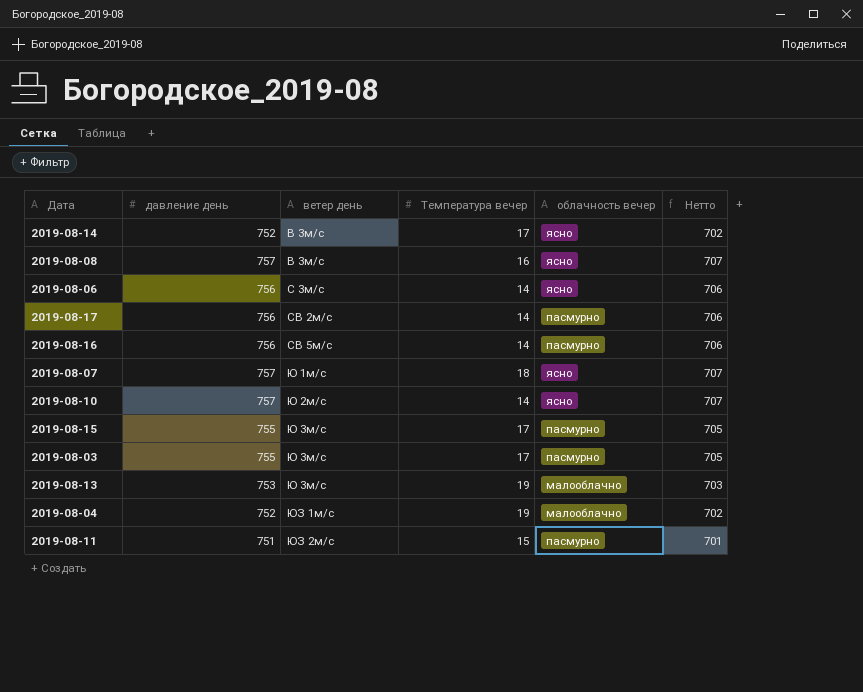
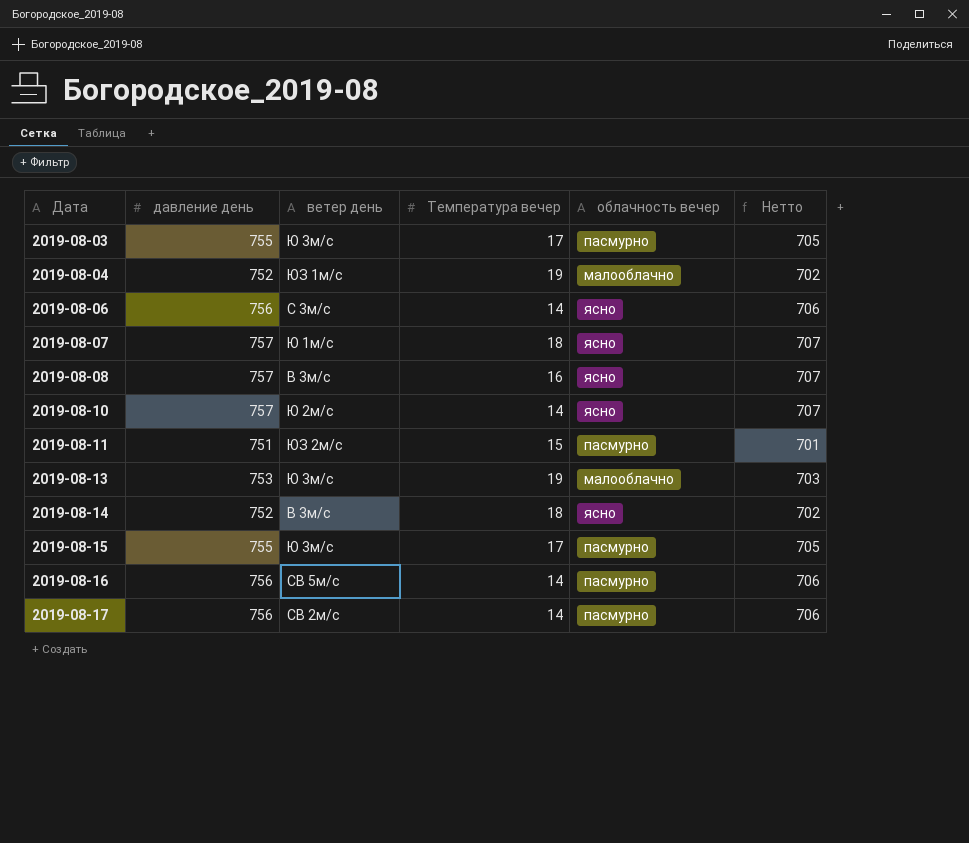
row order: ветер день ascending -> Дата ascending
2019-08-14 | Температура вечер: 17 -> 18

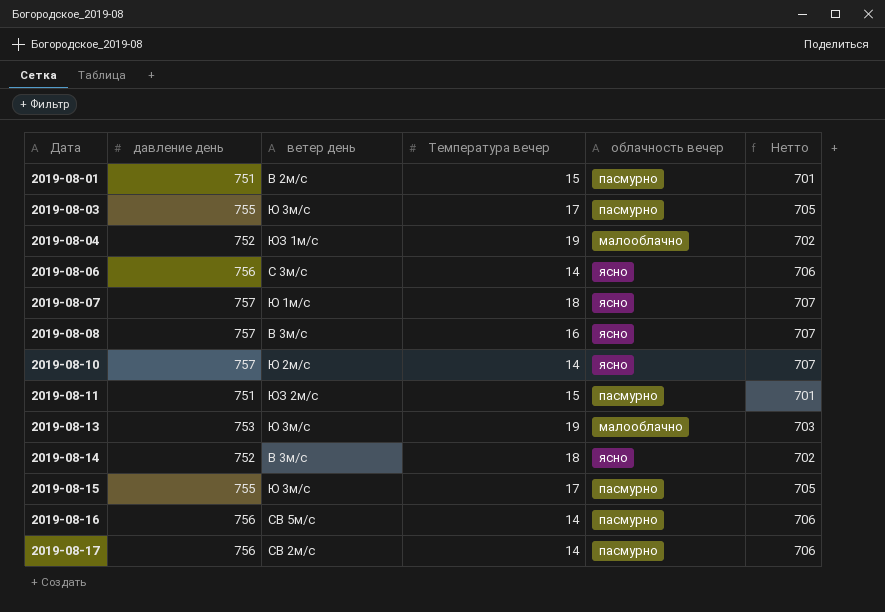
row 2019-08-01: none -> 751 | В 2м/с | 15 | пасмурно | 701

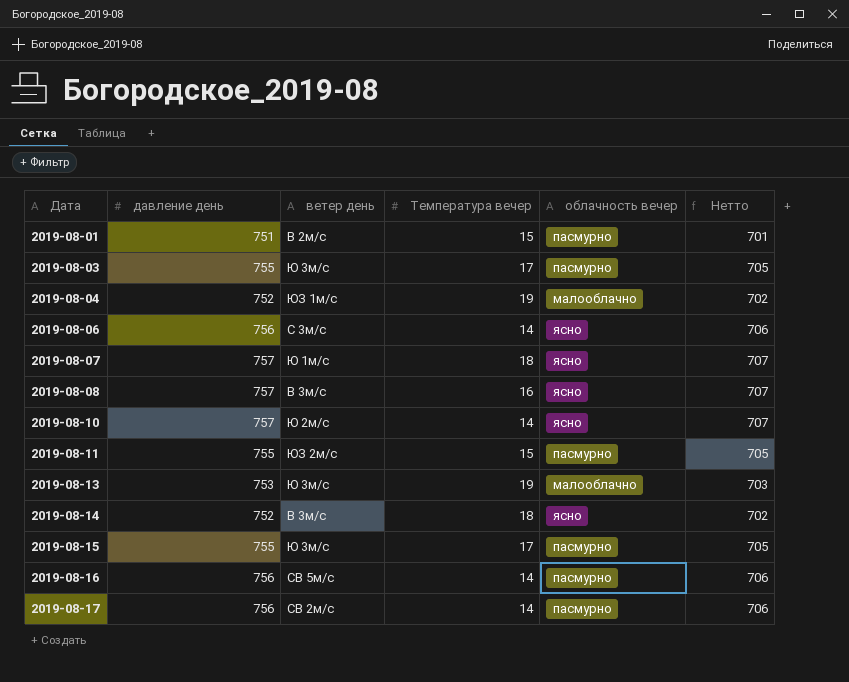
2019-08-11 | давление день: 751 -> 755
2019-08-11 | Нетто: 701 -> 705

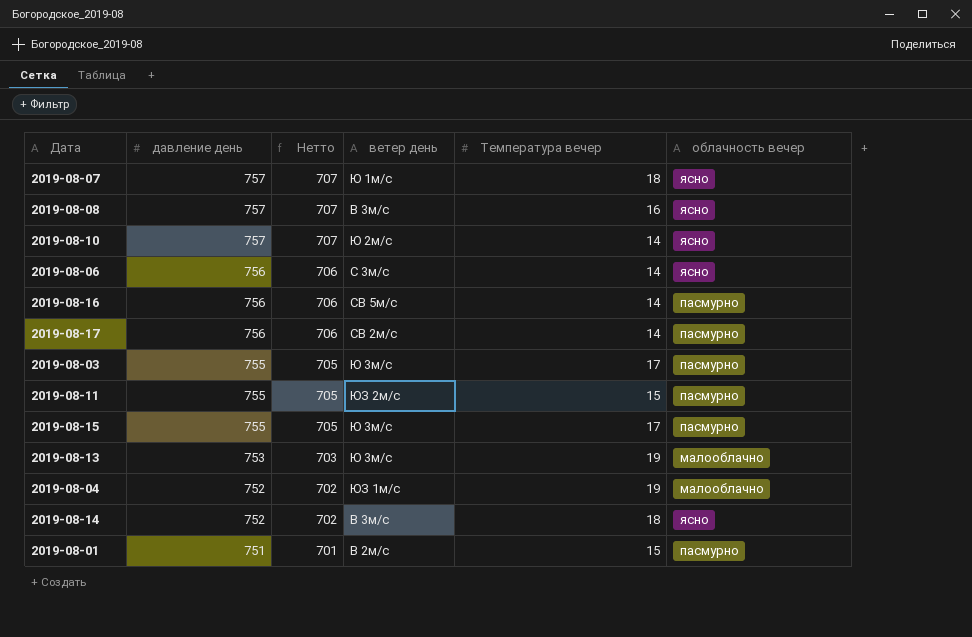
row order: Дата ascending -> давление день descending
column Нетто | position: 6 -> 3

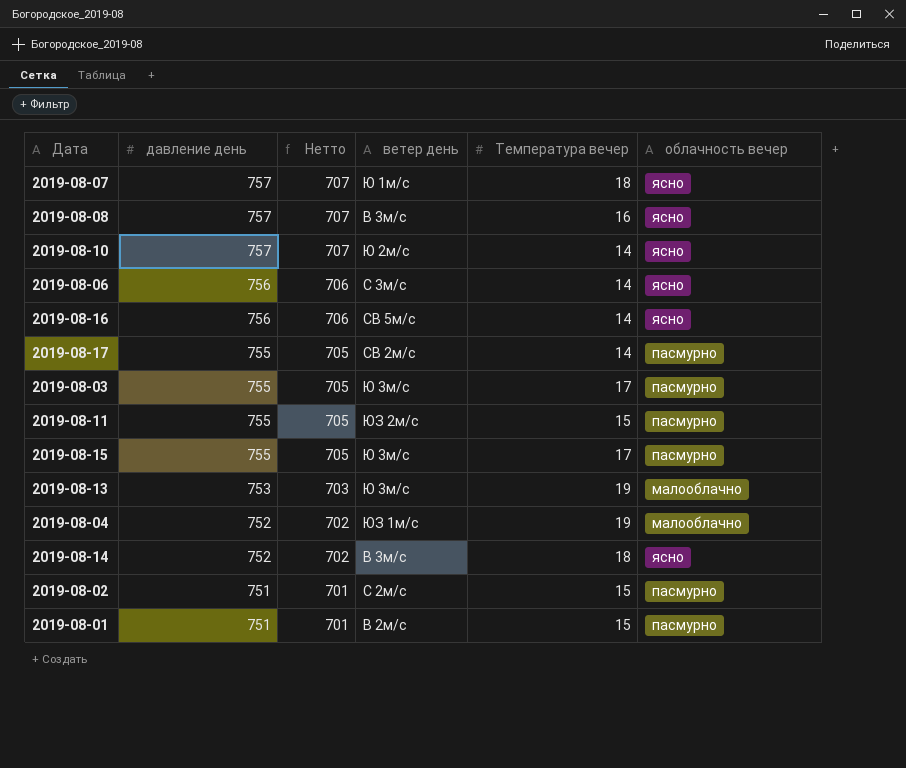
2019-08-16 | облачность вечер: пасмурно -> ясно
2019-08-17 | давление день: 756 -> 755
2019-08-17 | Нетто: 706 -> 705
row 2019-08-02: none -> 751 | 701 | С 2м/с | 15 | пасмурно

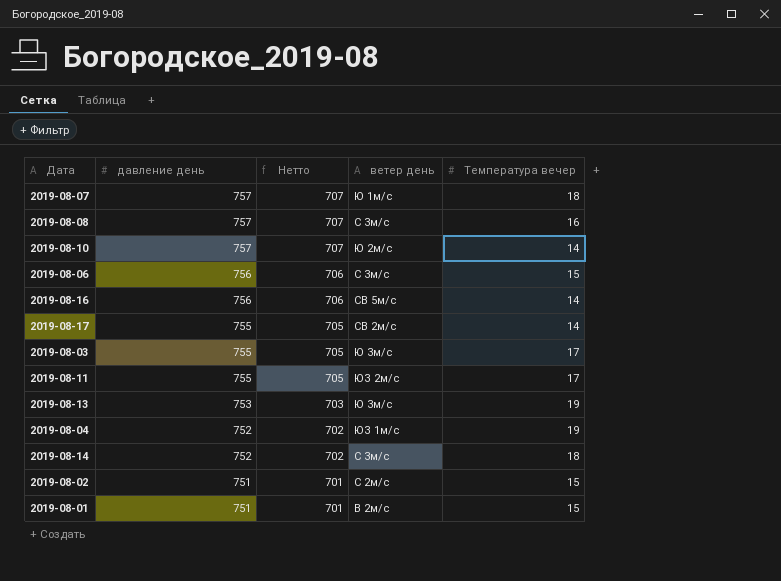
column облачность вечер | position: 6 -> none
row 2019-08-15: 755 | 705 | Ю 3м/с | 17 | пасмурно -> none
2019-08-08 | ветер день: В 3м/с -> С 3м/с
2019-08-06 | Температура вечер: 14 -> 15
2019-08-11 | Температура вечер: 15 -> 17
2019-08-14 | ветер день: В 3м/с -> С 3м/с

